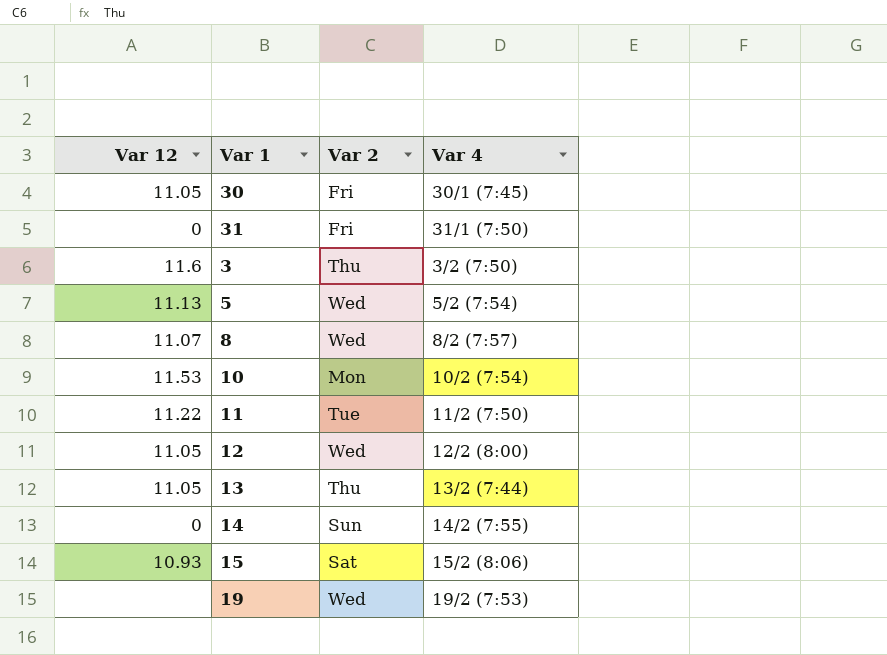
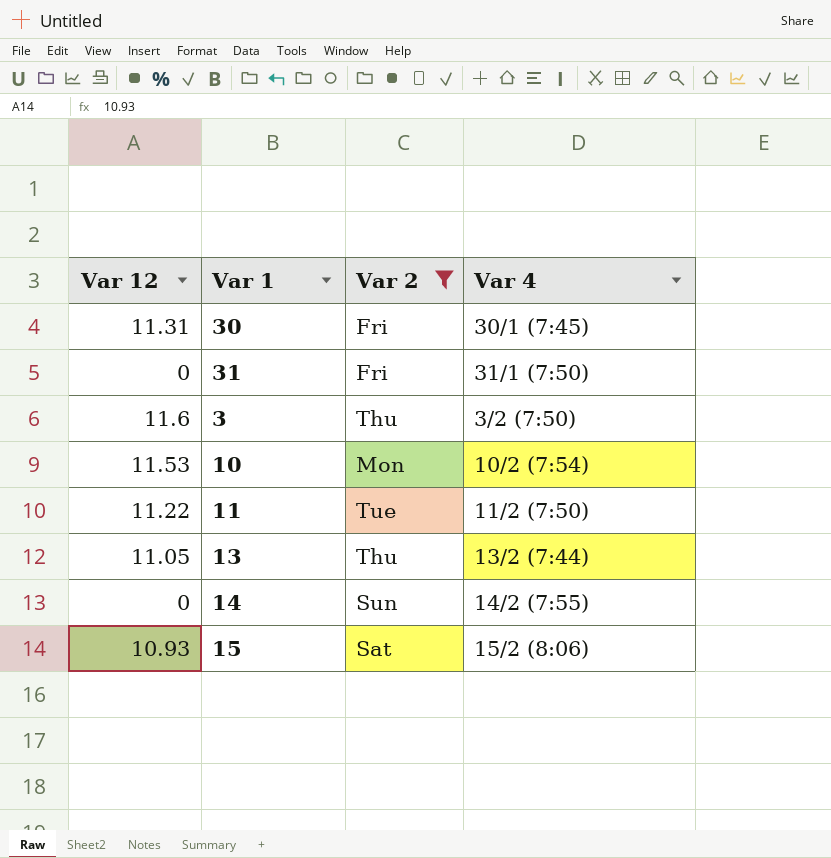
filter: none -> Var 2 != Wed
30 | Var 12: 11.05 -> 11.31

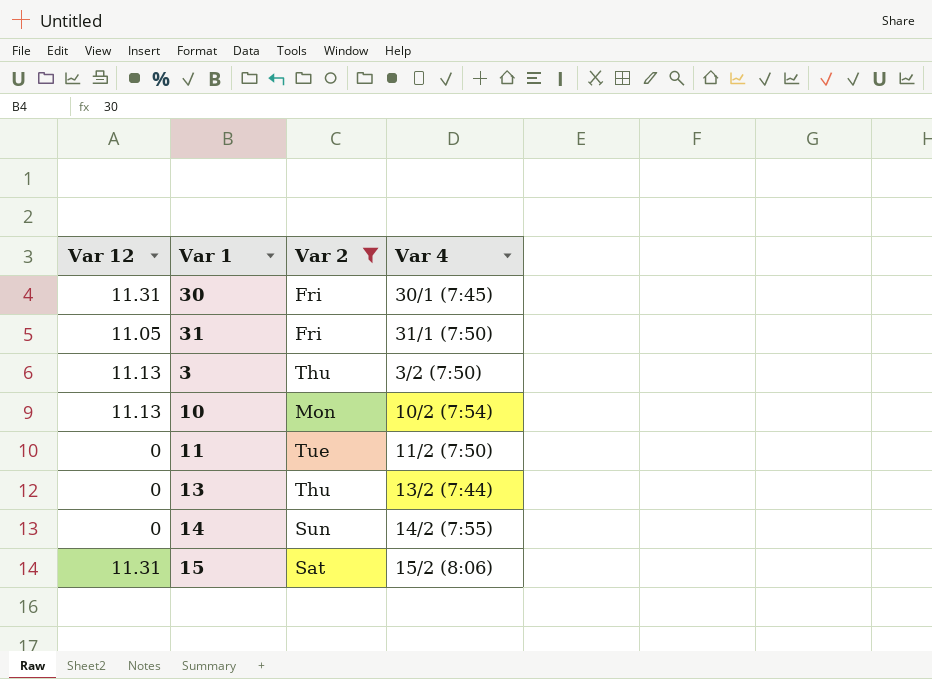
31 | Var 12: 0 -> 11.05
3 | Var 12: 11.6 -> 11.13
10 | Var 12: 11.53 -> 11.13
11 | Var 12: 11.22 -> 0
13 | Var 12: 11.05 -> 0
15 | Var 12: 10.93 -> 11.31

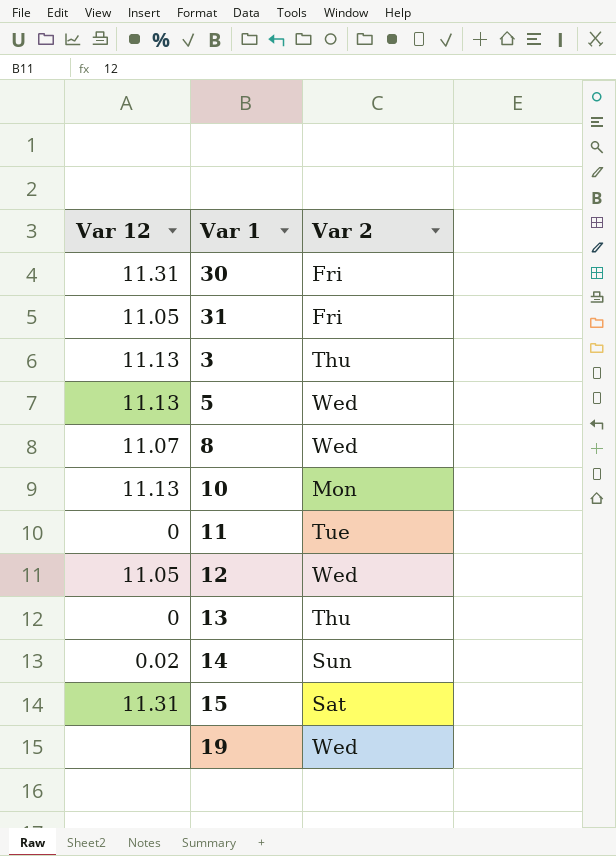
filter: Var 2 != Wed -> none
column Var 4 | position: 4 -> none
14 | Var 12: 0 -> 0.02

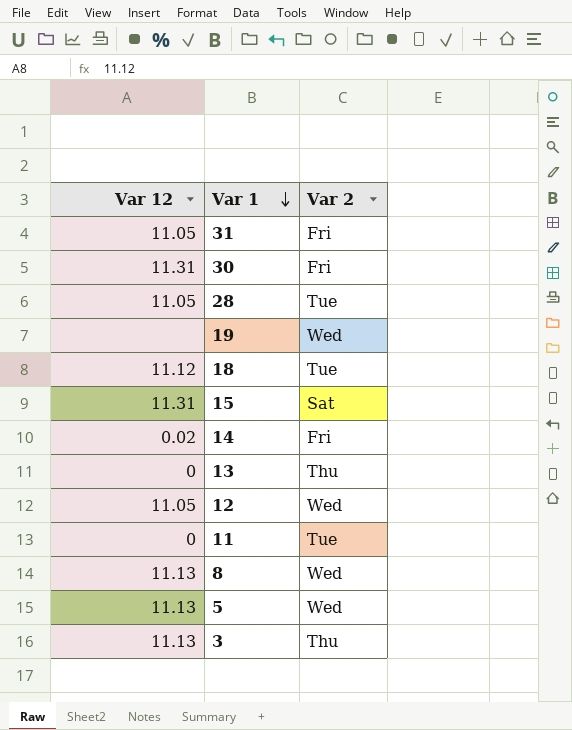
row order: none -> Var 1 descending
row 10: 11.13 | Mon -> none
row 28: none -> 11.05 | Tue
row 18: none -> 11.12 | Tue
14 | Var 2: Sun -> Fri
8 | Var 12: 11.07 -> 11.13

